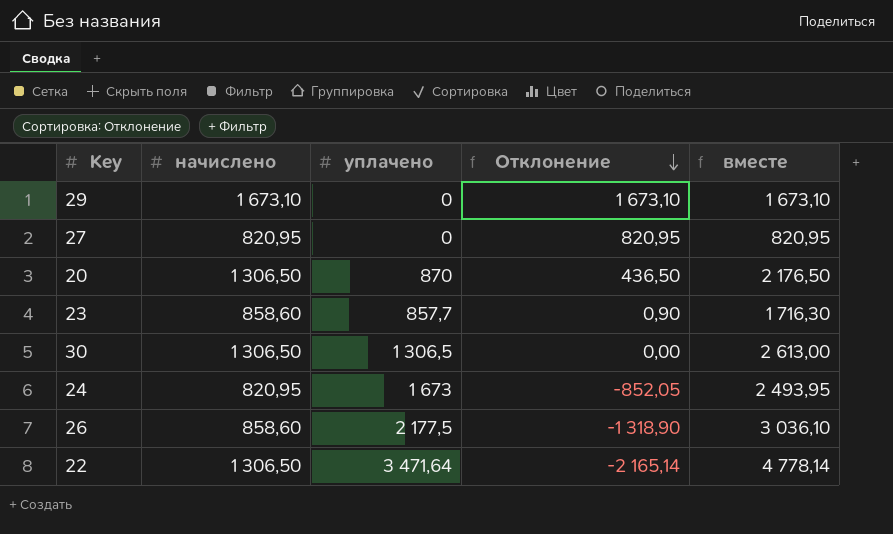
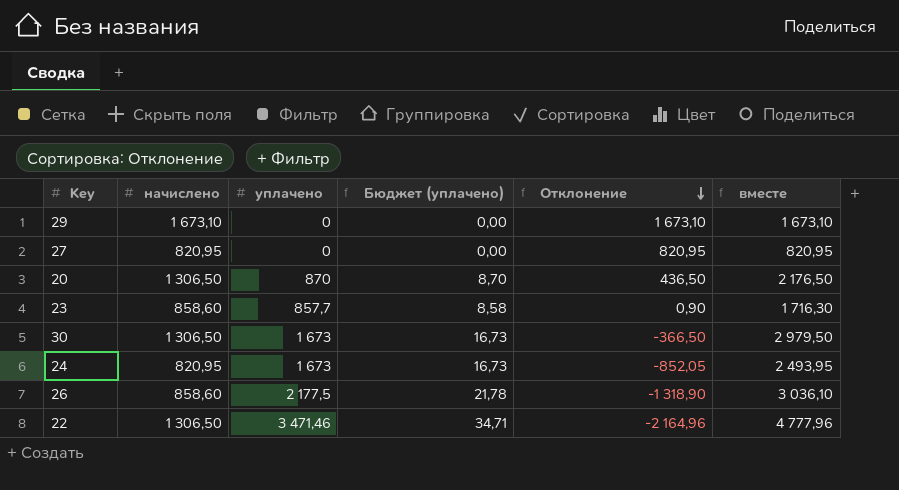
column Бюджет (уплачено) | formula: none -> [уплачено] * 0,01
30 | уплачено: 1 306,5 -> 1 673
30 | Отклонение: 0,00 -> -366,50
30 | вместе: 2 613,00 -> 2 979,50
22 | уплачено: 3 471,64 -> 3 471,46
22 | Отклонение: -2 165,14 -> -2 164,96
22 | вместе: 4 778,14 -> 4 777,96

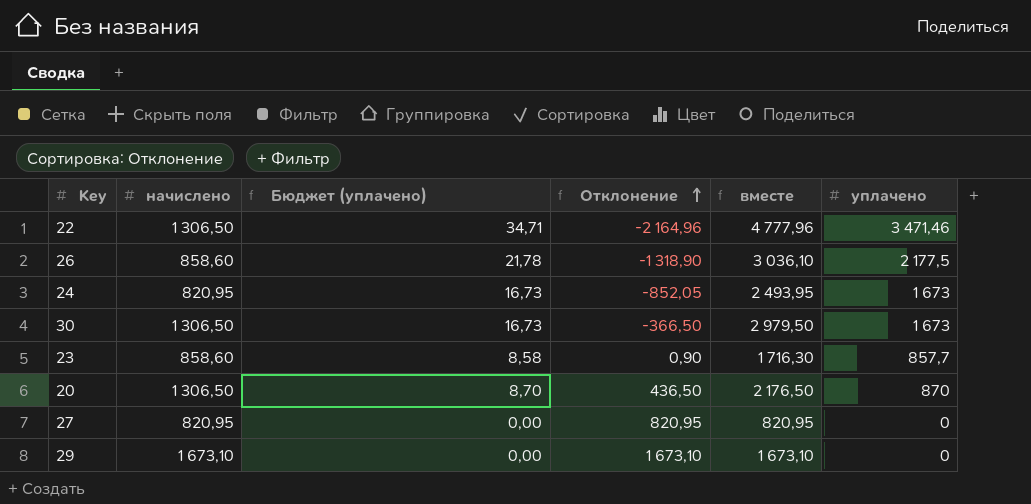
row order: Отклонение descending -> Отклонение ascending
column уплачено | position: 3 -> 6

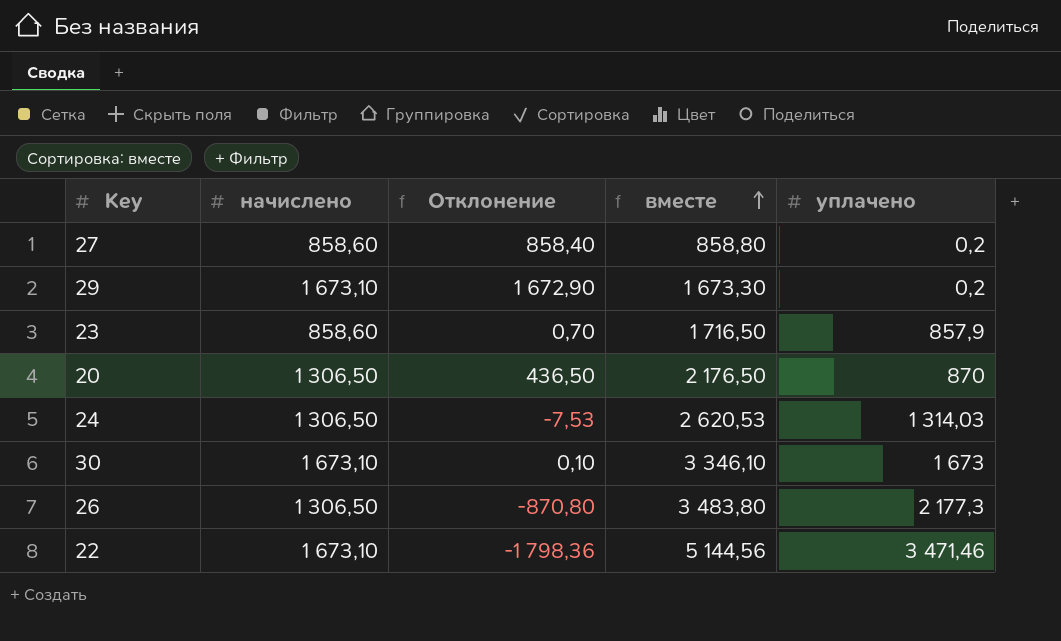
row order: Отклонение ascending -> вместе ascending
column Бюджет (уплачено) | formula: [уплачено] * 0,01 -> none
27 | начислено: 820,95 -> 858,60
27 | Отклонение: 820,95 -> 858,40
27 | вместе: 820,95 -> 858,80
27 | уплачено: 0 -> 0,2
29 | Отклонение: 1 673,10 -> 1 672,90
29 | вместе: 1 673,10 -> 1 673,30
29 | уплачено: 0 -> 0,2
23 | Отклонение: 0,90 -> 0,70
23 | вместе: 1 716,30 -> 1 716,50
23 | уплачено: 857,7 -> 857,9
24 | начислено: 820,95 -> 1 306,50
24 | Отклонение: -852,05 -> -7,53
24 | вместе: 2 493,95 -> 2 620,53
24 | уплачено: 1 673 -> 1 314,03
30 | начислено: 1 306,50 -> 1 673,10
30 | Отклонение: -366,50 -> 0,10
30 | вместе: 2 979,50 -> 3 346,10
26 | начислено: 858,60 -> 1 306,50
26 | Отклонение: -1 318,90 -> -870,80
26 | вместе: 3 036,10 -> 3 483,80
26 | уплачено: 2 177,5 -> 2 177,3
22 | начислено: 1 306,50 -> 1 673,10
22 | Отклонение: -2 164,96 -> -1 798,36
22 | вместе: 4 777,96 -> 5 144,56

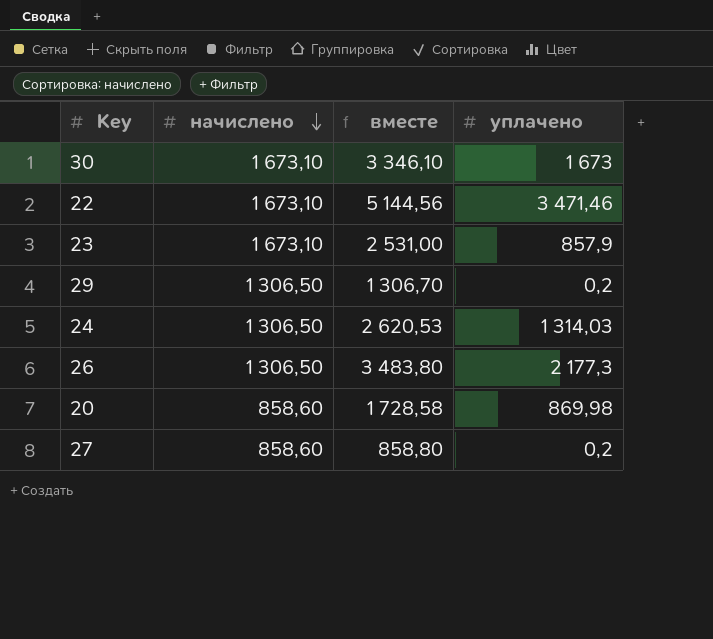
row order: вместе ascending -> начислено descending
column Отклонение | formula: [начислено] - [уплачено] -> none
23 | начислено: 858,60 -> 1 673,10
23 | вместе: 1 716,50 -> 2 531,00
29 | начислено: 1 673,10 -> 1 306,50
29 | вместе: 1 673,30 -> 1 306,70
20 | начислено: 1 306,50 -> 858,60
20 | вместе: 2 176,50 -> 1 728,58
20 | уплачено: 870 -> 869,98

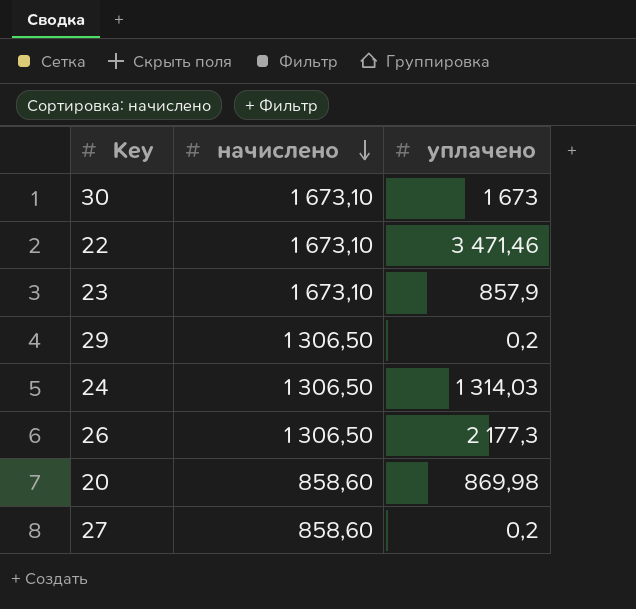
column вместе | formula: [начислено] + [уплачено] -> none

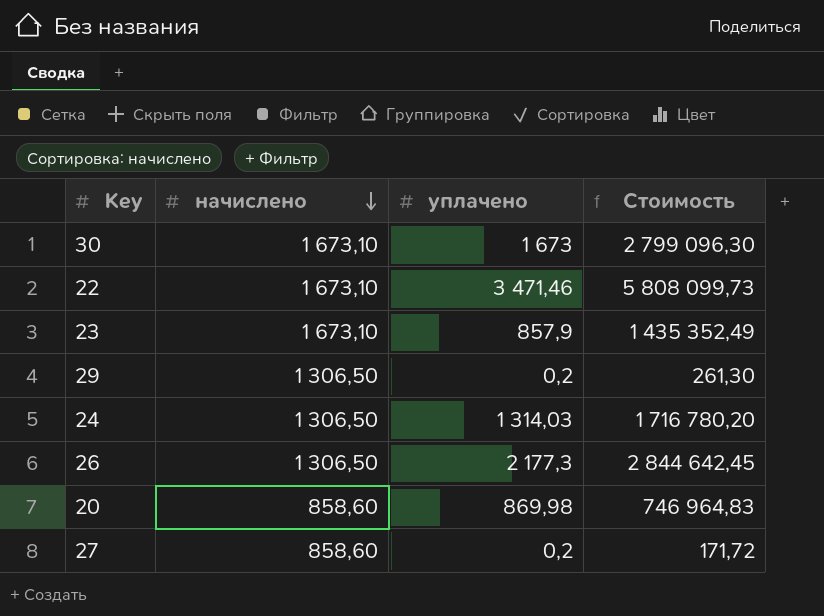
column Стоимость | formula: none -> [начислено] * [уплачено]

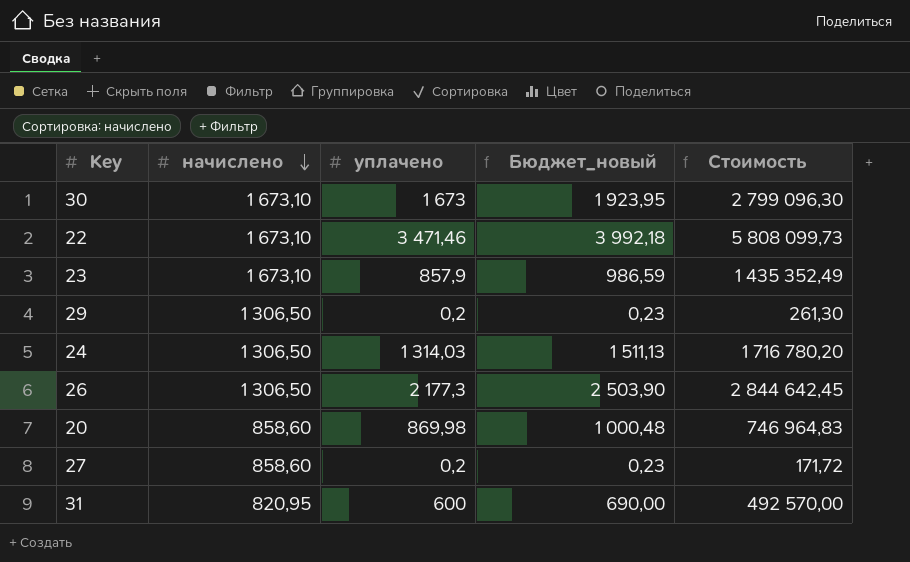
column Бюджет_новый | formula: none -> [уплачено] * 1,15
row 31: none -> 820,95 | 600 | 690,00 | 492 570,00

